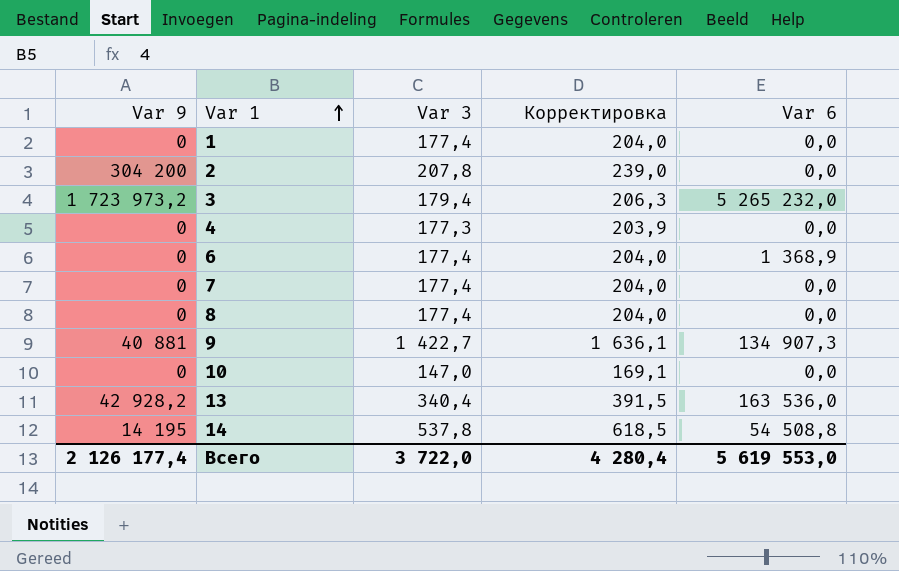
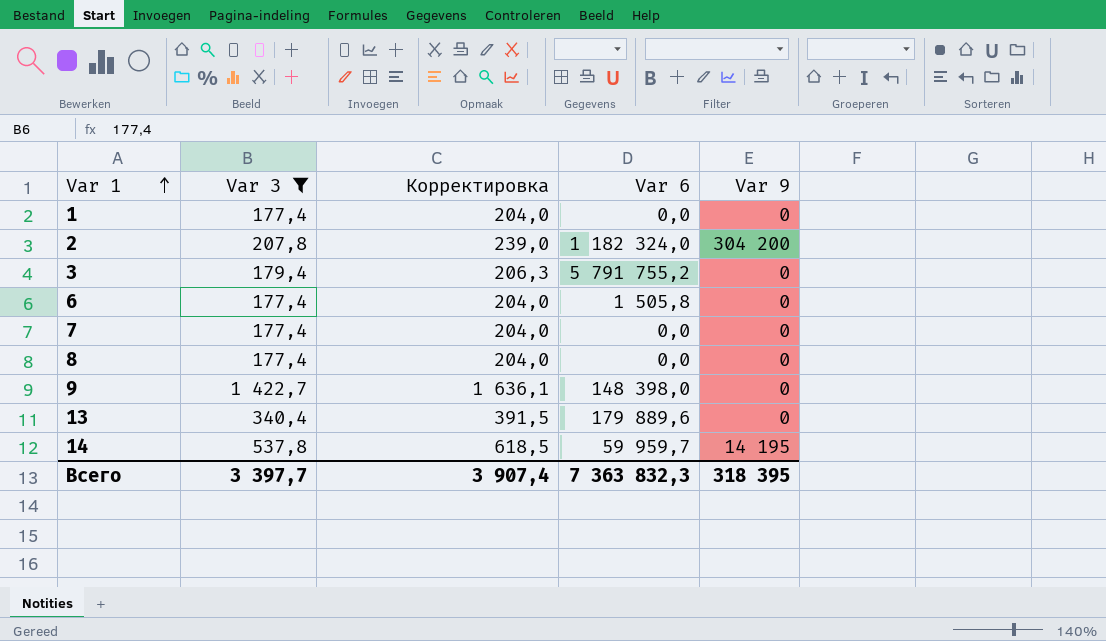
filter: none -> Var 3 >= 177,4
column Var 9 | position: 1 -> 5
2 | Var 6: 0,0 -> 1 182 324,0
3 | Var 6: 5 265 232,0 -> 5 791 755,2
3 | Var 9: 1 723 973,2 -> 0
6 | Var 6: 1 368,9 -> 1 505,8
9 | Var 6: 134 907,3 -> 148 398,0
9 | Var 9: 40 881 -> 0
13 | Var 6: 163 536,0 -> 179 889,6
13 | Var 9: 42 928,2 -> 0
14 | Var 6: 54 508,8 -> 59 959,7
Всего | Var 3: 3 722,0 -> 3 397,7
Всего | Корректировка: 4 280,4 -> 3 907,4
Всего | Var 6: 5 619 553,0 -> 7 363 832,3
Всего | Var 9: 2 126 177,4 -> 318 395

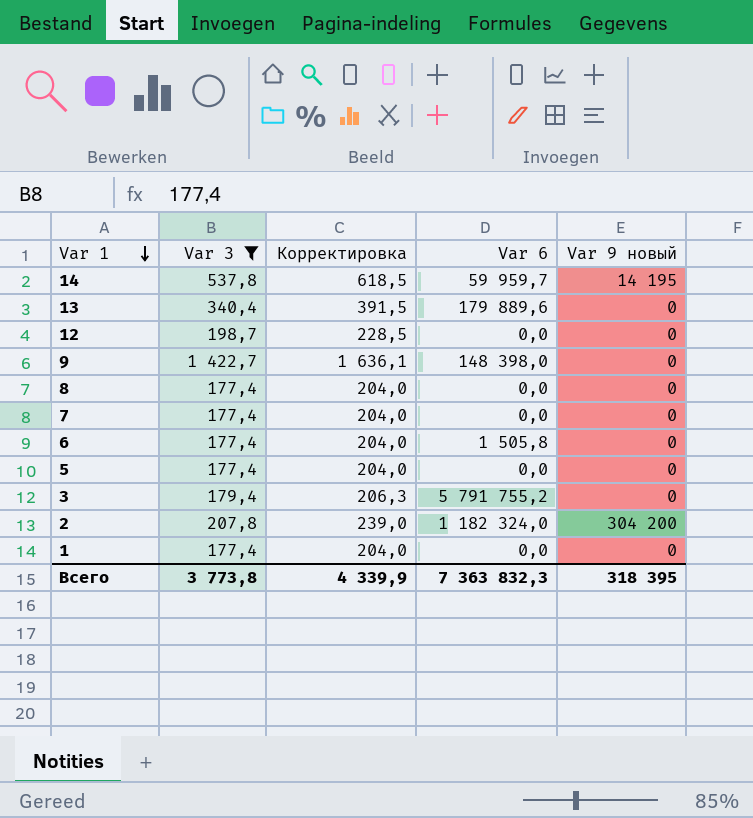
row order: Var 1 ascending -> Var 1 descending
column name: Var 9 -> Var 9 новый
row 12: none -> 198,7 | 228,5 | 0,0 | 0
row 5: none -> 177,4 | 204,0 | 0,0 | 0
Всего | Var 3: 3 397,7 -> 3 773,8
Всего | Корректировка: 3 907,4 -> 4 339,9

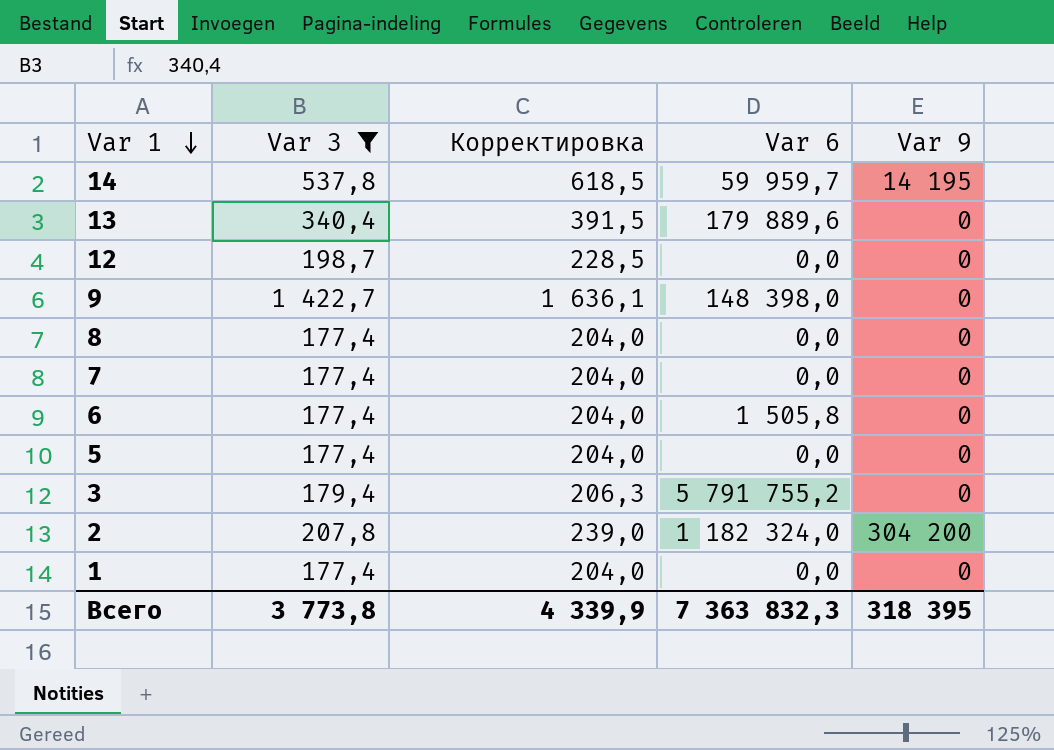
column name: Var 9 новый -> Var 9

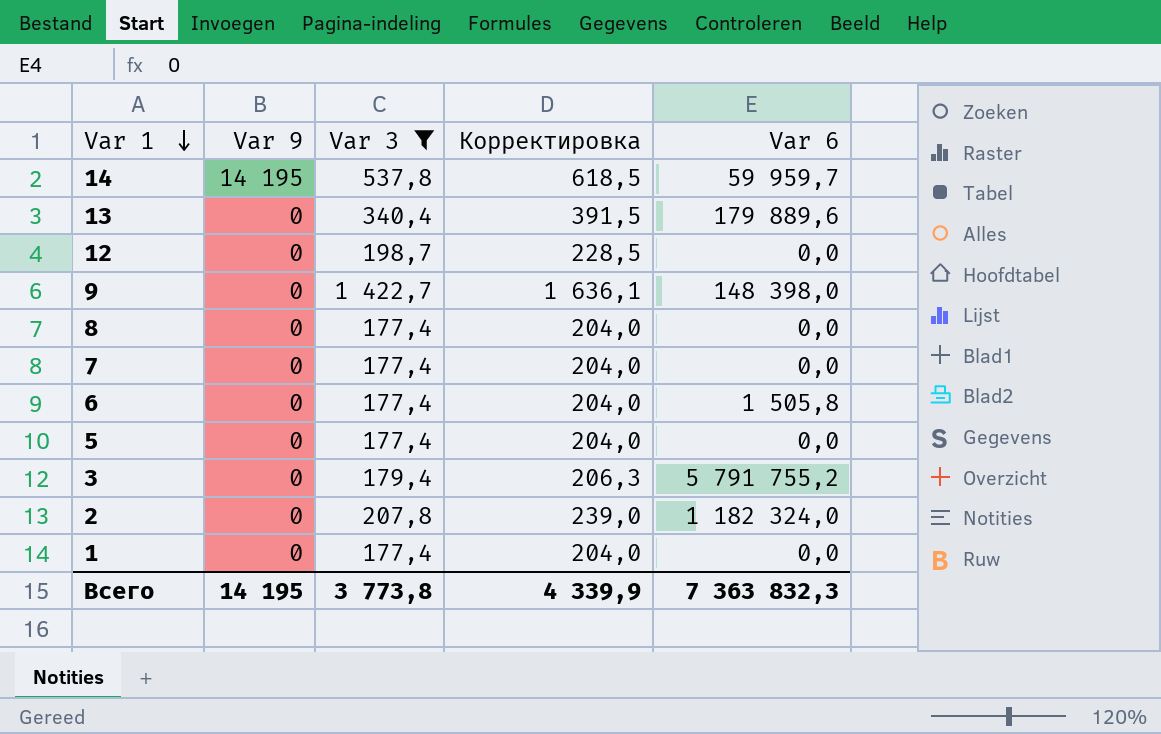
column Var 9 | position: 5 -> 2
2 | Var 9: 304 200 -> 0
Всего | Var 9: 318 395 -> 14 195

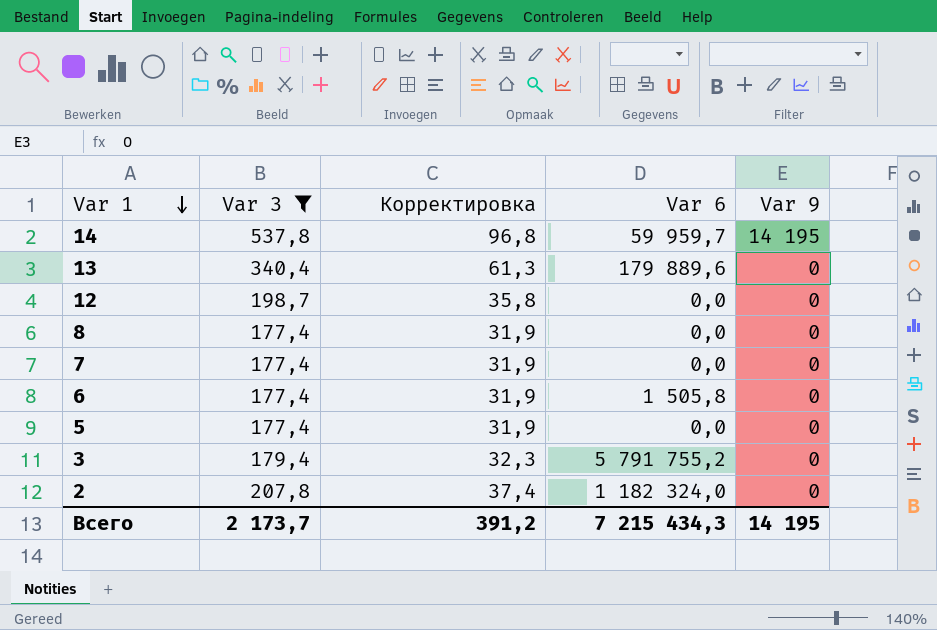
column Корректировка | formula: [Var 3] * 1,15 -> [Var 3] * 0,18
column Var 9 | position: 2 -> 5
row 9: 0 | 1 422,7 | 1 636,1 | 148 398,0 -> none
row 1: 0 | 177,4 | 204,0 | 0,0 -> none
Всего | Var 3: 3 773,8 -> 2 173,7
Всего | Корректировка: 4 339,9 -> 391,2
Всего | Var 6: 7 363 832,3 -> 7 215 434,3

